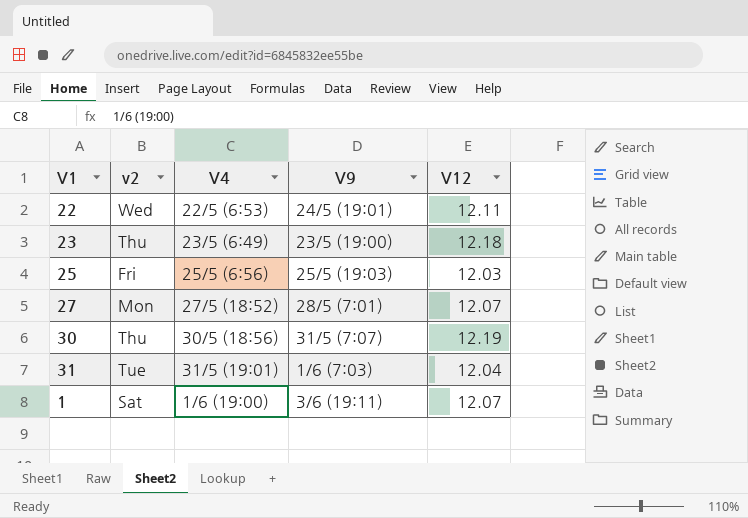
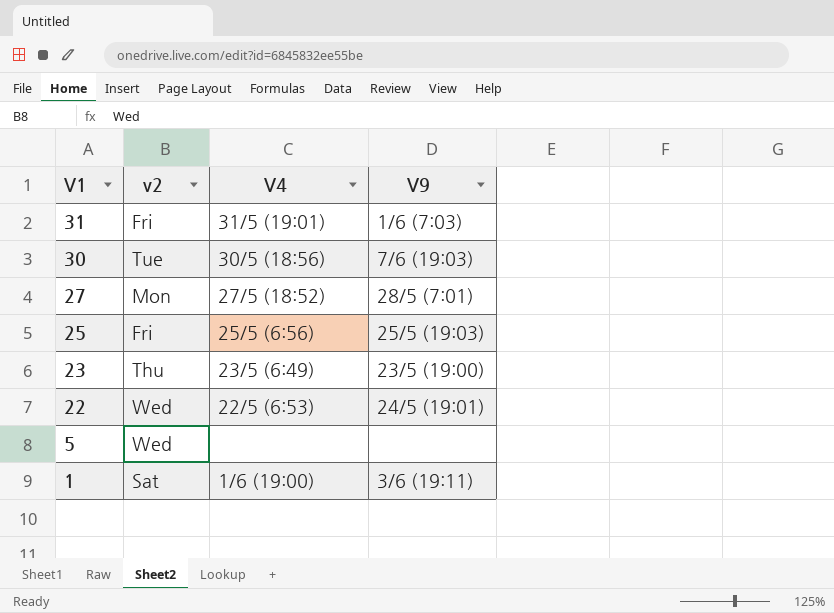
row order: none -> V1 descending
column V12 | position: 5 -> none
31 | v2: Tue -> Fri
30 | v2: Thu -> Tue
30 | V9: 31/5 (7:07) -> 7/6 (19:03)
row 5: none -> Wed | none | none

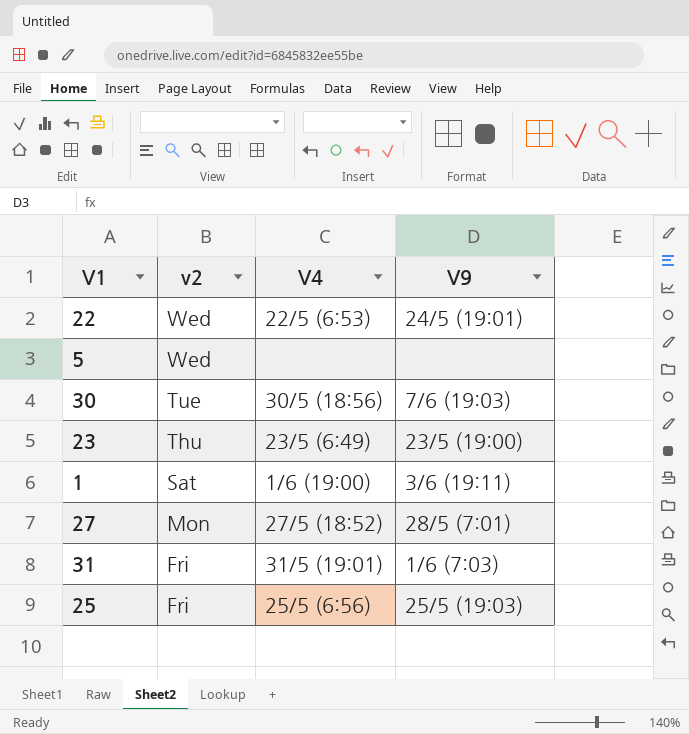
row order: V1 descending -> v2 descending

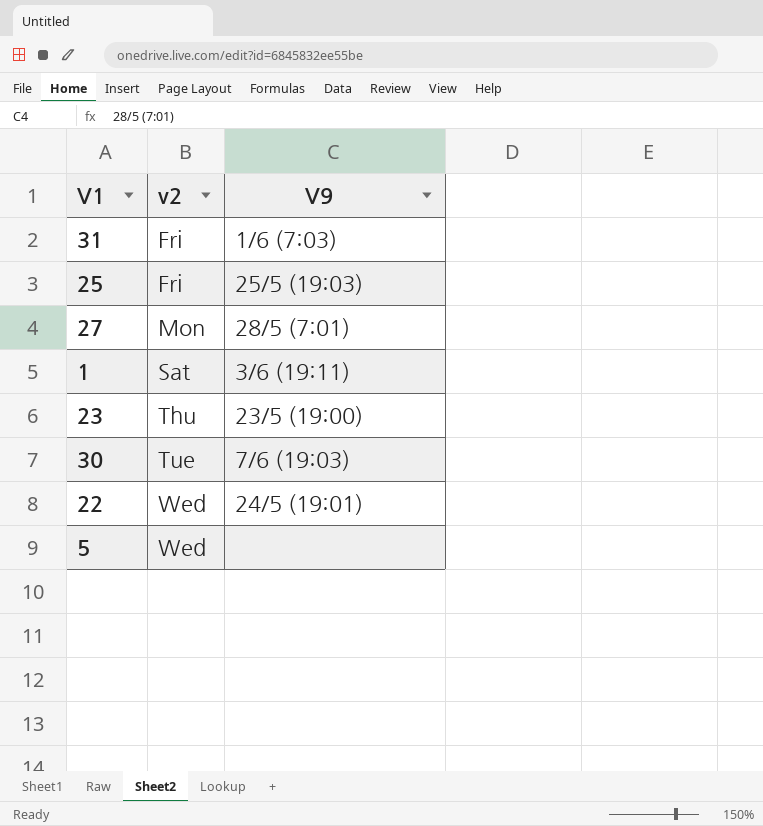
row order: v2 descending -> v2 ascending
column V4 | position: 3 -> none

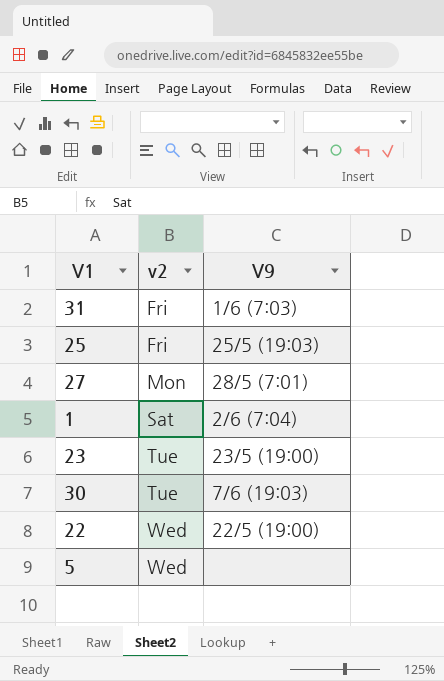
1 | V9: 3/6 (19:11) -> 2/6 (7:04)
23 | v2: Thu -> Tue
22 | V9: 24/5 (19:01) -> 22/5 (19:00)

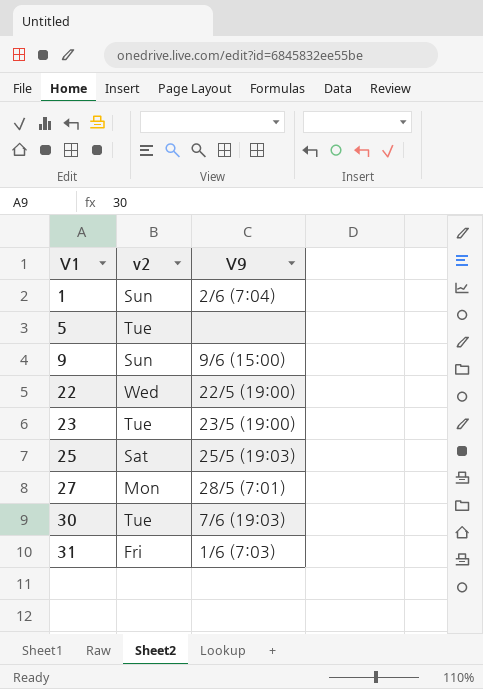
row order: v2 ascending -> V1 ascending
1 | v2: Sat -> Sun
5 | v2: Wed -> Tue
row 9: none -> Sun | 9/6 (15:00)
25 | v2: Fri -> Sat

